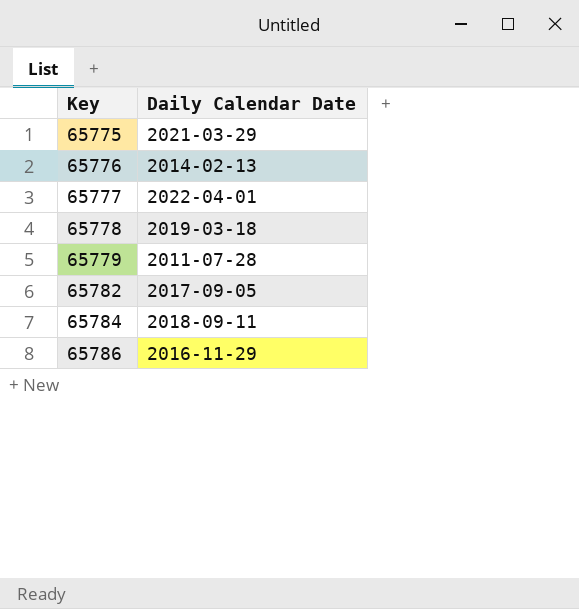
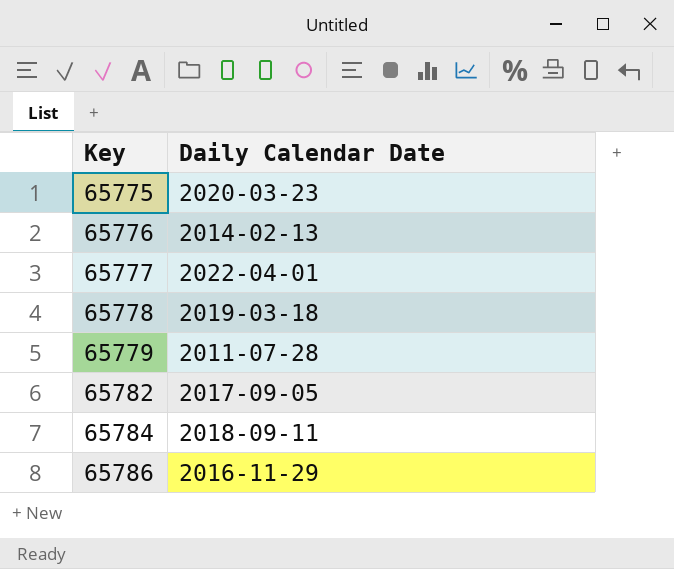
65775 | Daily Calendar Date: 2021-03-29 -> 2020-03-23

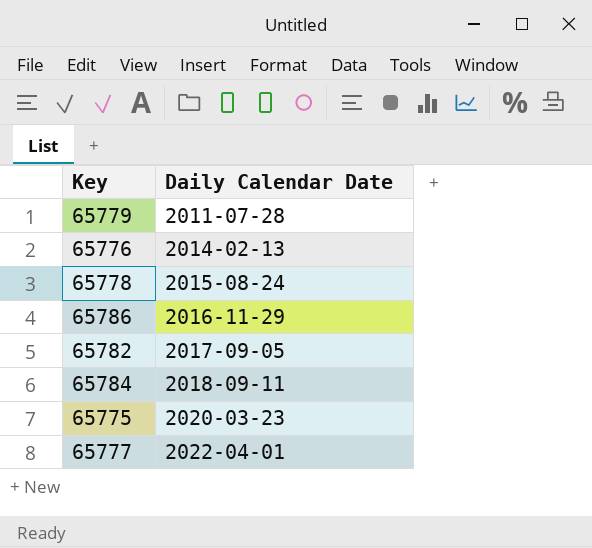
row order: Key ascending -> Daily Calendar Date ascending
65778 | Daily Calendar Date: 2019-03-18 -> 2015-08-24

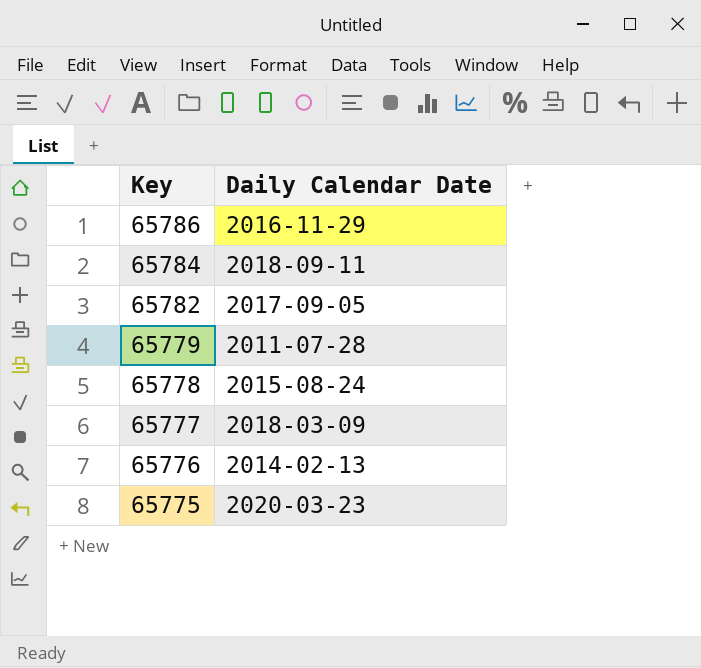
row order: Daily Calendar Date ascending -> Key descending
65777 | Daily Calendar Date: 2022-04-01 -> 2018-03-09

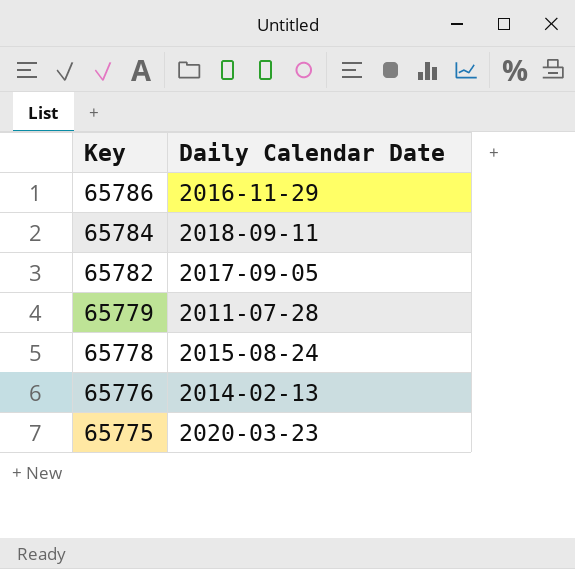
row 65777: 2018-03-09 -> none

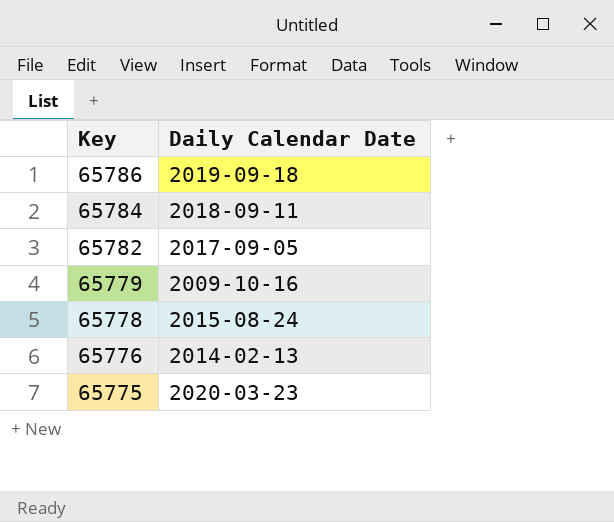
65786 | Daily Calendar Date: 2016-11-29 -> 2019-09-18
65779 | Daily Calendar Date: 2011-07-28 -> 2009-10-16

